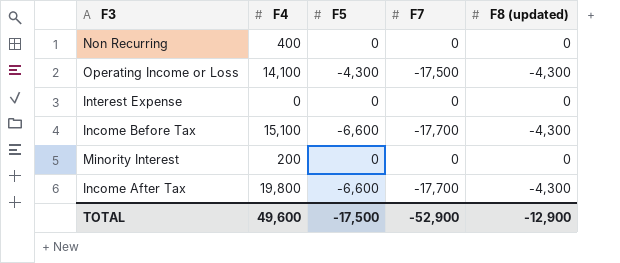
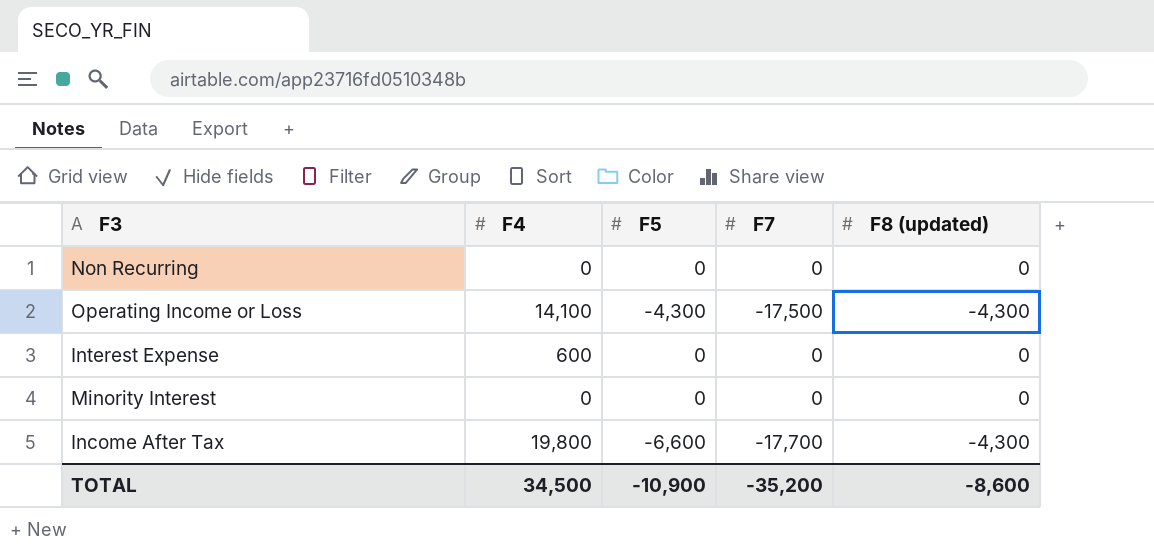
row Income Before Tax: 15,100 | -6,600 | -17,700 | -4,300 -> none
Non Recurring | F4: 400 -> 0
Interest Expense | F4: 0 -> 600
Minority Interest | F4: 200 -> 0
TOTAL | F4: 49,600 -> 34,500
TOTAL | F5: -17,500 -> -10,900
TOTAL | F7: -52,900 -> -35,200
TOTAL | F8 (updated): -12,900 -> -8,600

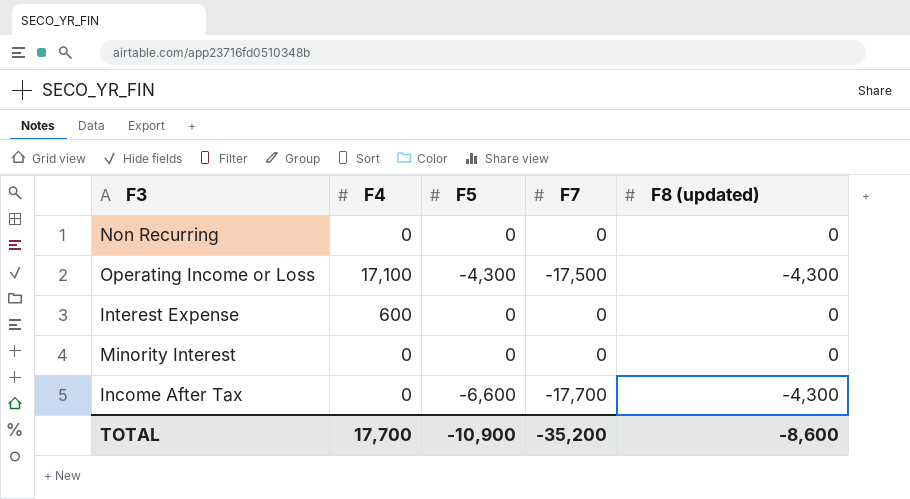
Operating Income or Loss | F4: 14,100 -> 17,100
Income After Tax | F4: 19,800 -> 0
TOTAL | F4: 34,500 -> 17,700

